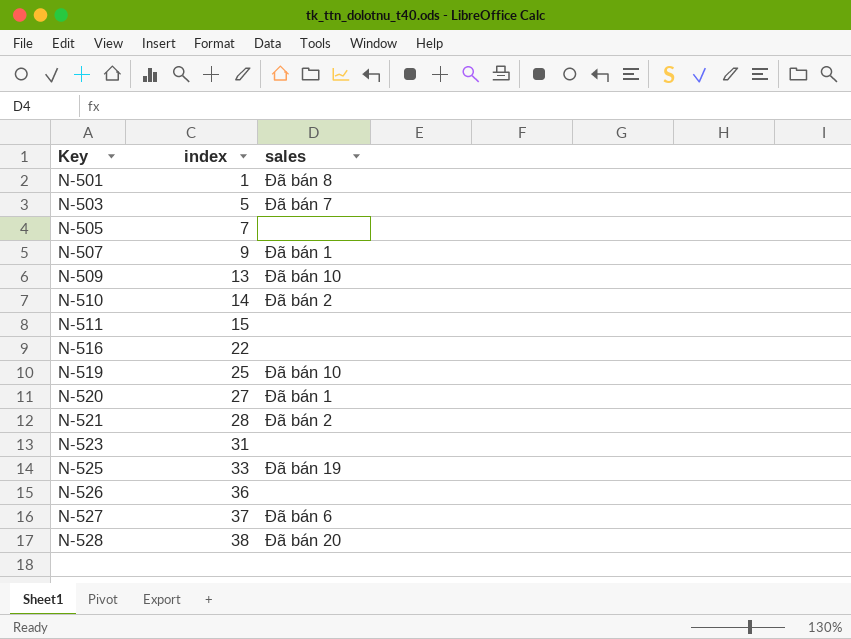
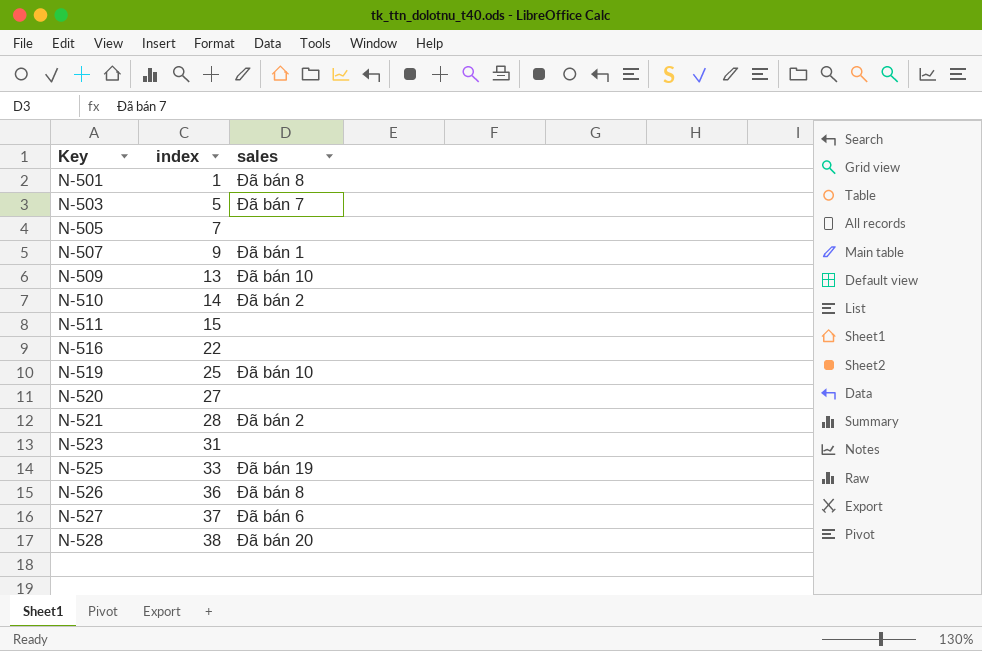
N-520 | sales: Đã bán 1 -> none
N-526 | sales: none -> Đã bán 8

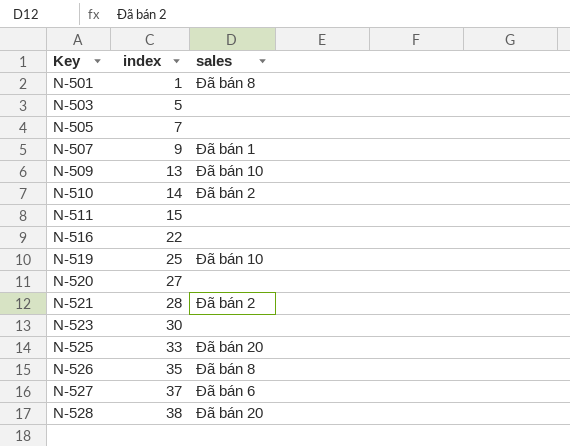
N-503 | sales: Đã bán 7 -> none
N-523 | index: 31 -> 30
N-525 | sales: Đã bán 19 -> Đã bán 20
N-526 | index: 36 -> 35

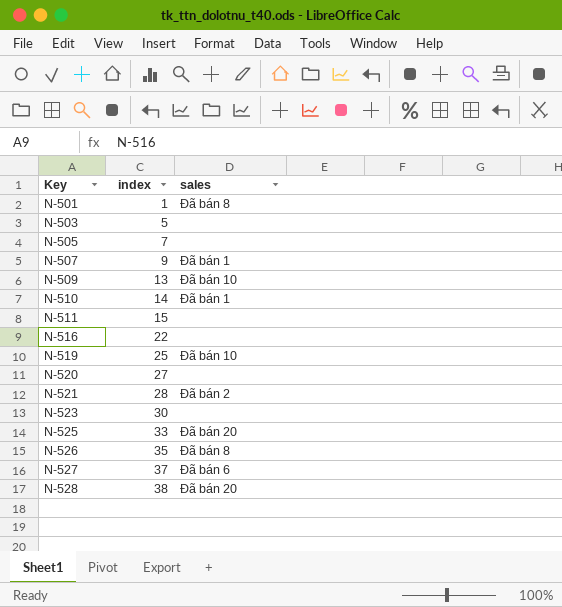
N-510 | sales: Đã bán 2 -> Đã bán 1

